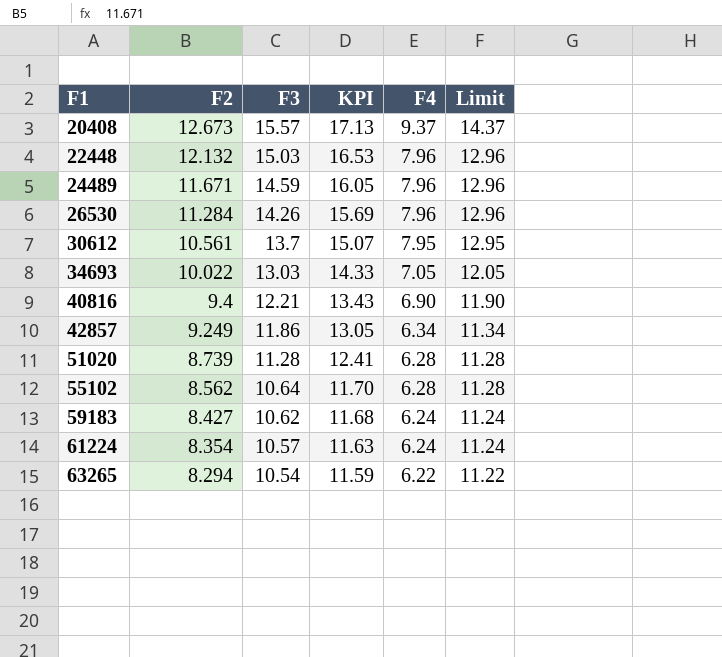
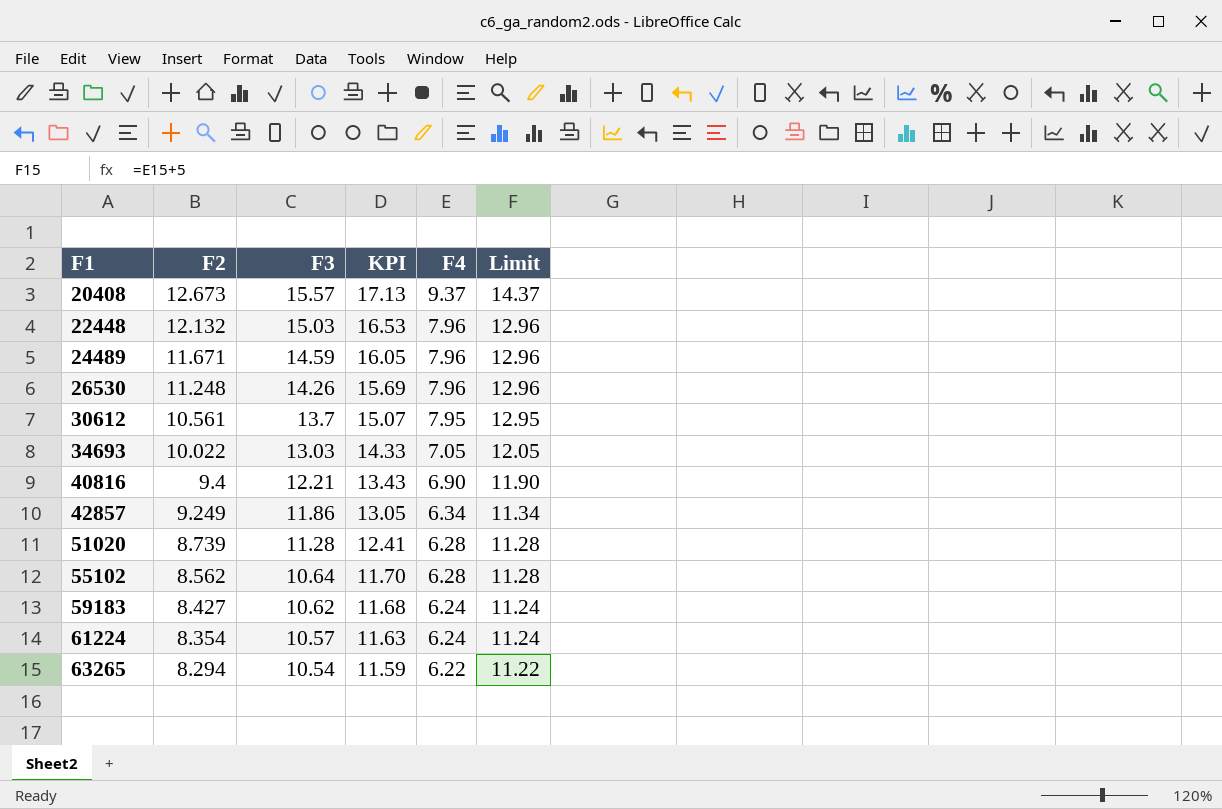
26530 | F2: 11.284 -> 11.248

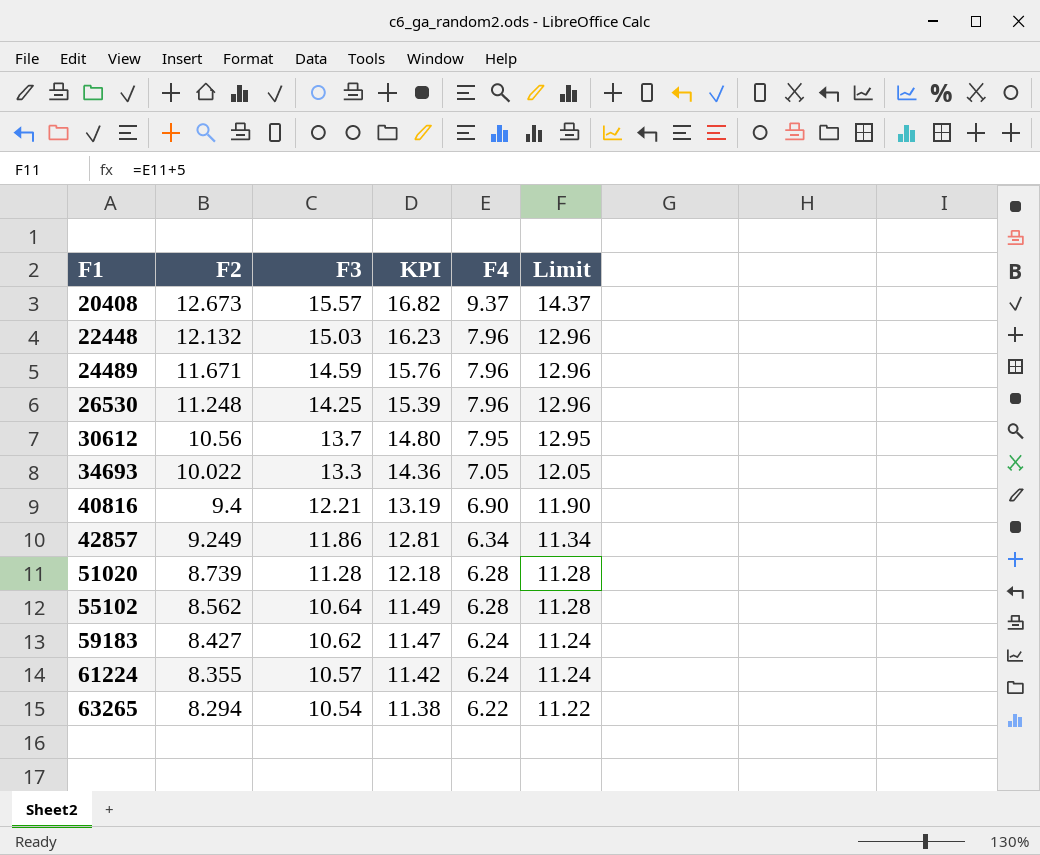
column KPI | formula: [F3] * 1.1 -> [F3] * 1.08
26530 | F3: 14.26 -> 14.25
30612 | F2: 10.561 -> 10.56
34693 | F3: 13.03 -> 13.3
61224 | F2: 8.354 -> 8.355

